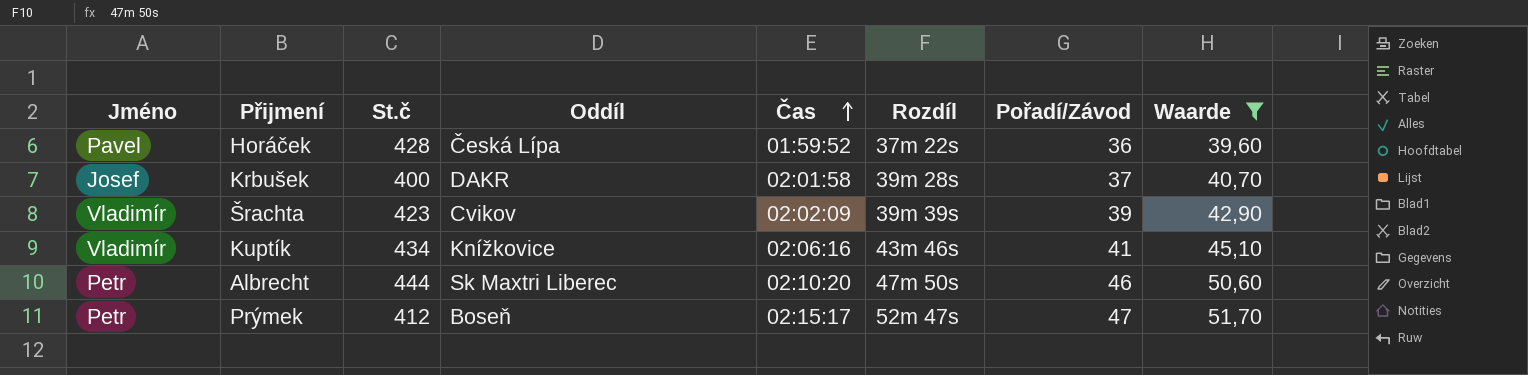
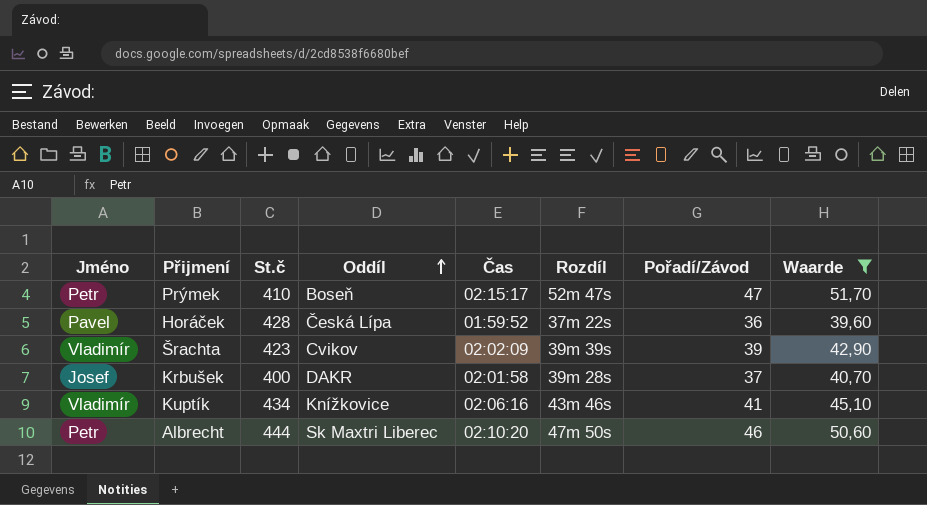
row order: Čas ascending -> Oddíl ascending
Prýmek | St.č: 412 -> 410

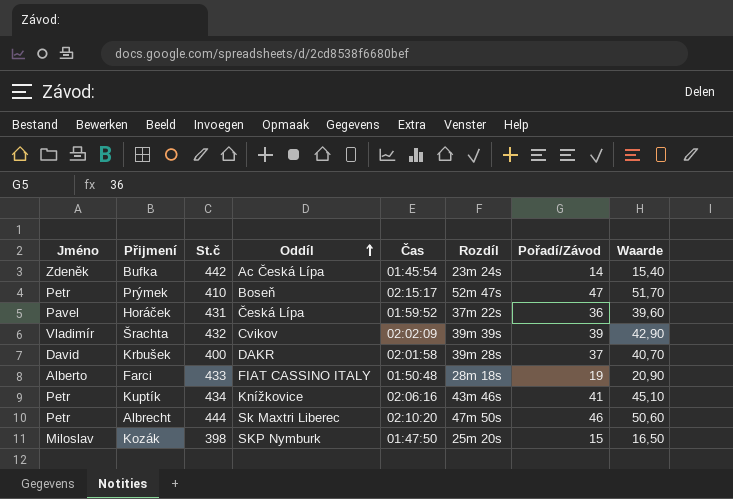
filter: Waarde >= 39,60 -> none
Horáček | St.č: 428 -> 431
Šrachta | St.č: 423 -> 432
Krbušek | Jméno: Josef -> David
Kuptík | Jméno: Vladimír -> Petr

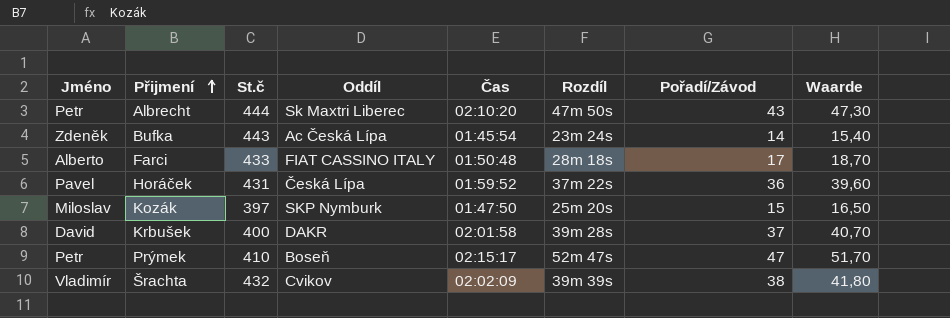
row order: Oddíl ascending -> Přijmení ascending
row Kuptík: Petr | 434 | Knížkovice | 02:06:16 | 43m 46s | 41 | 45,10 -> none
Albrecht | Pořadí/Závod: 46 -> 43
Albrecht | Waarde: 50,60 -> 47,30
Bufka | St.č: 442 -> 443
Farci | Pořadí/Závod: 19 -> 17
Farci | Waarde: 20,90 -> 18,70
Kozák | St.č: 398 -> 397
Šrachta | Pořadí/Závod: 39 -> 38
Šrachta | Waarde: 42,90 -> 41,80

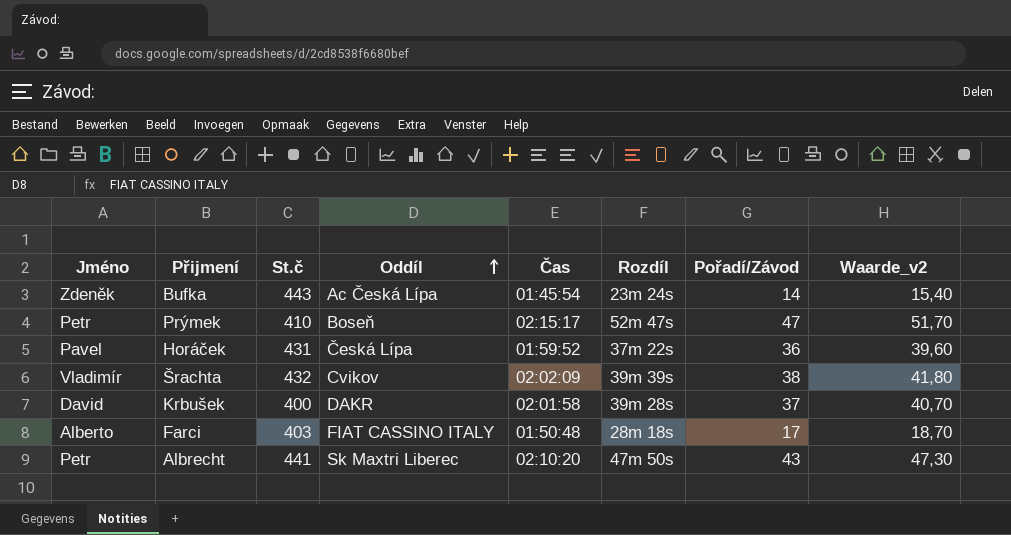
row order: Přijmení ascending -> Oddíl ascending
column name: Waarde -> Waarde_v2
row Kozák: Miloslav | 397 | SKP Nymburk | 01:47:50 | 25m 20s | 15 | 16,50 -> none
Farci | St.č: 433 -> 403
Albrecht | St.č: 444 -> 441

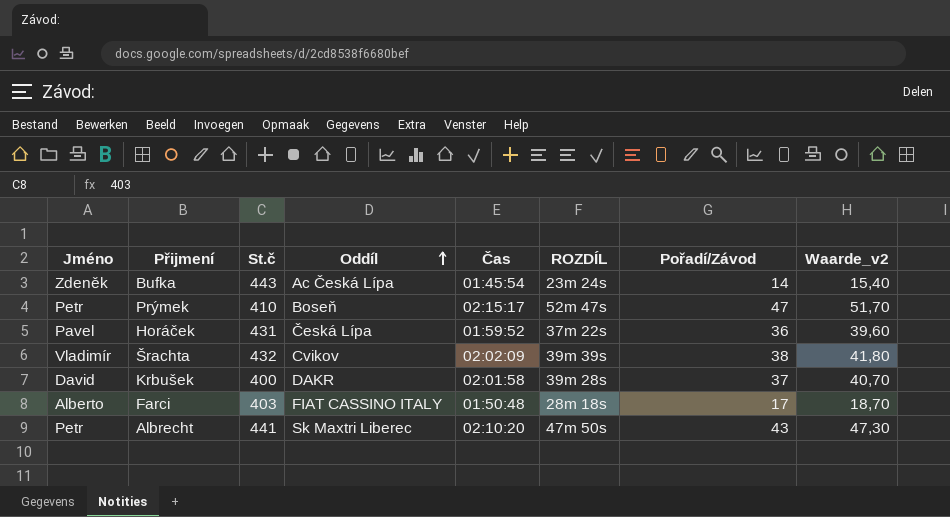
column name: Rozdíl -> ROZDÍL

